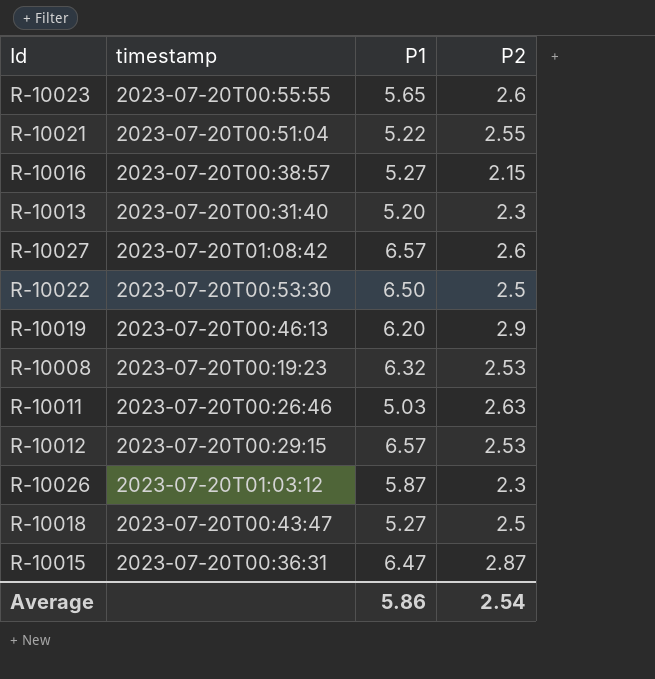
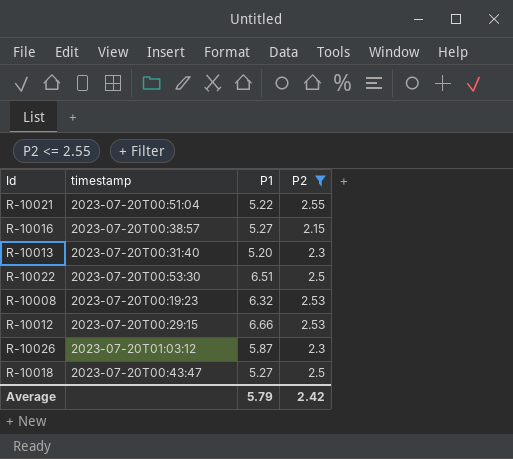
filter: none -> P2 <= 2.55
R-10022 | P1: 6.50 -> 6.51
R-10012 | P1: 6.57 -> 6.66
Average | P1: 5.86 -> 5.79
Average | P2: 2.54 -> 2.42

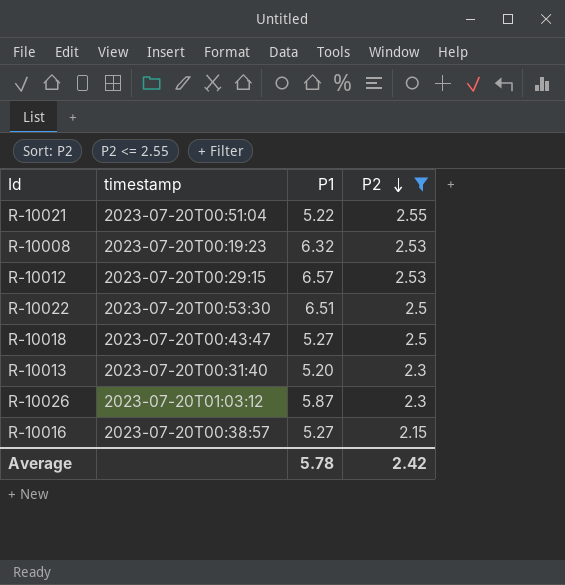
row order: none -> P2 descending
R-10012 | P1: 6.66 -> 6.57
Average | P1: 5.79 -> 5.78

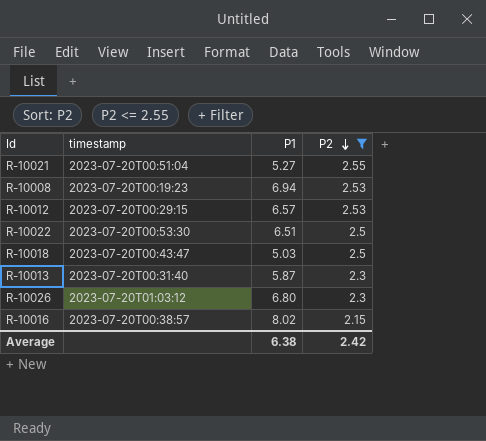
R-10021 | P1: 5.22 -> 5.27
R-10008 | P1: 6.32 -> 6.94
R-10018 | P1: 5.27 -> 5.03
R-10013 | P1: 5.20 -> 5.87
R-10026 | P1: 5.87 -> 6.80
R-10016 | P1: 5.27 -> 8.02
Average | P1: 5.78 -> 6.38

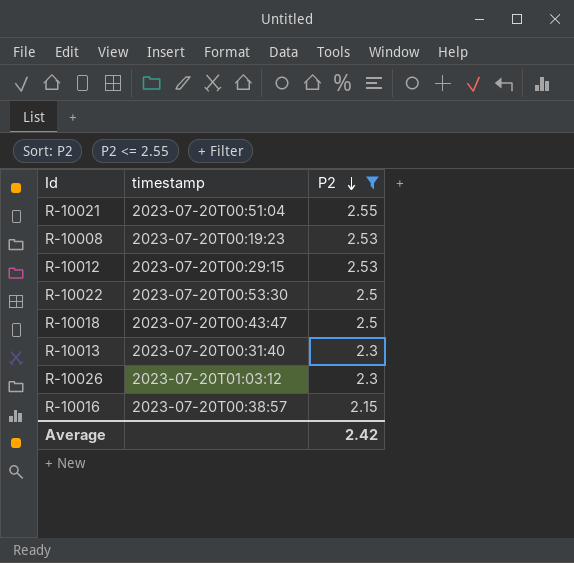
column P1 | position: 3 -> none

